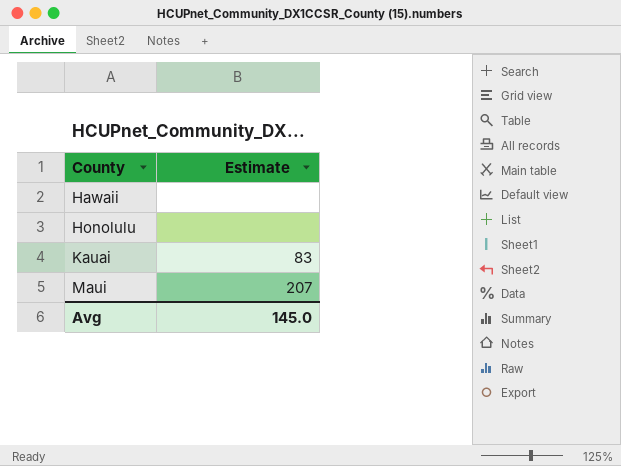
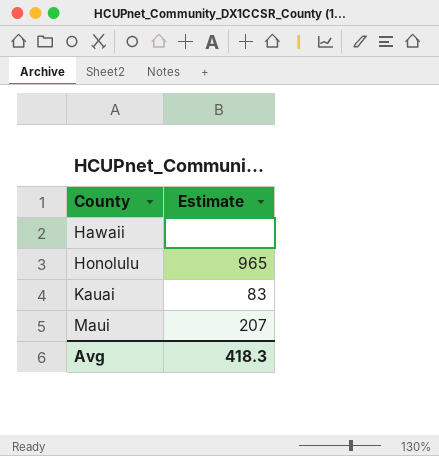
Honolulu | Estimate: none -> 965
Avg | Estimate: 145.0 -> 418.3

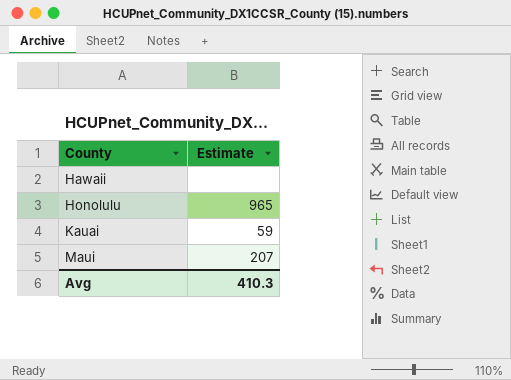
Kauai | Estimate: 83 -> 59
Avg | Estimate: 418.3 -> 410.3

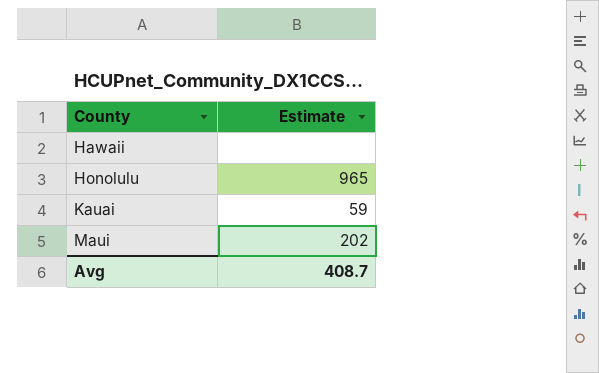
Maui | Estimate: 207 -> 202
Avg | Estimate: 410.3 -> 408.7

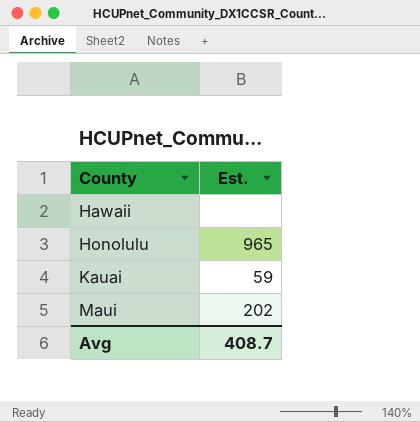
column name: Estimate -> Est.

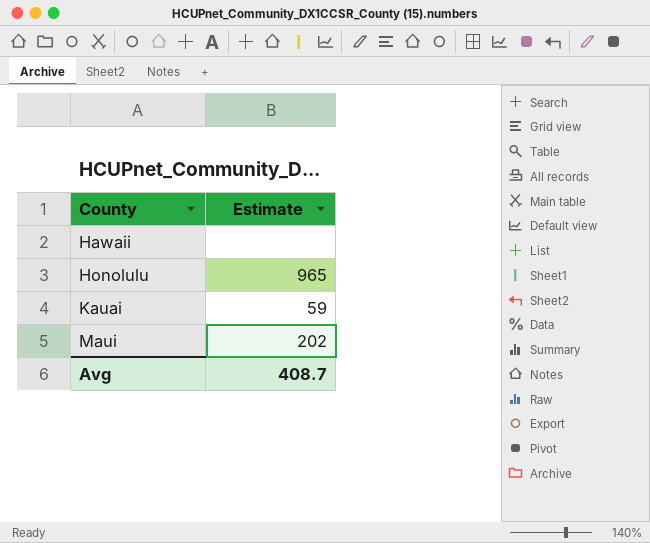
column name: Est. -> Estimate

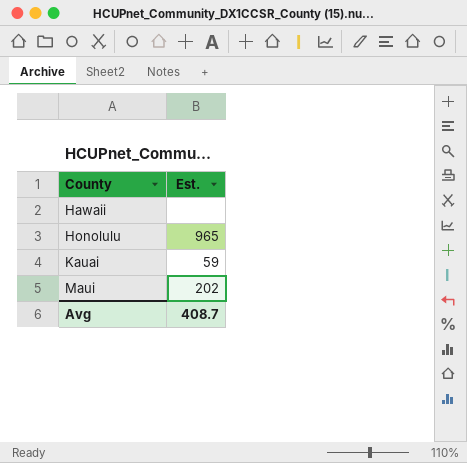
column name: Estimate -> Est.

